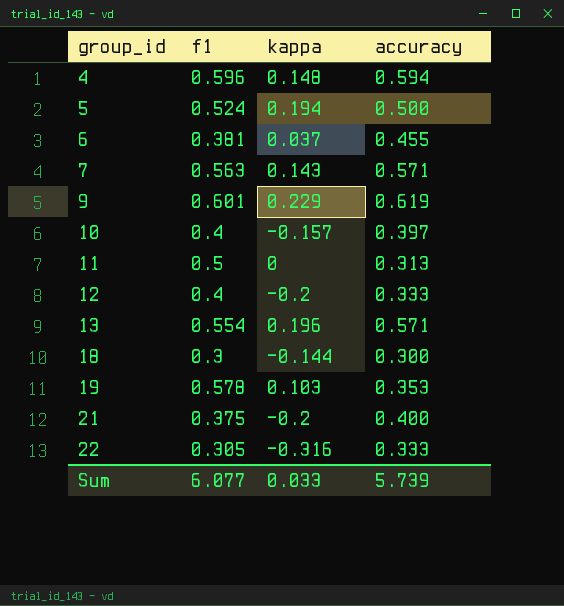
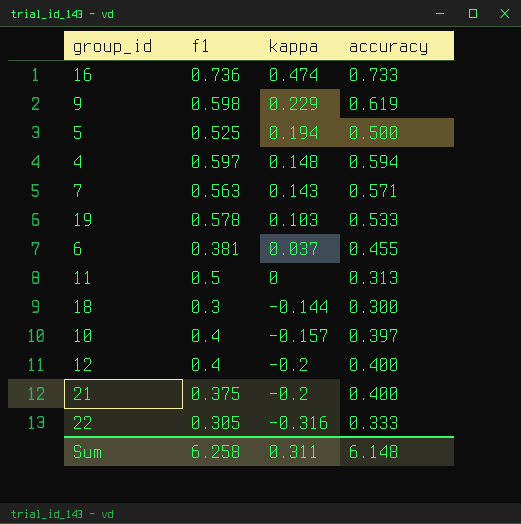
row order: group_id ascending -> kappa descending
row 13: 0.554 | 0.196 | 0.571 -> none
row 16: none -> 0.736 | 0.474 | 0.733
9 | f1: 0.601 -> 0.598
5 | f1: 0.524 -> 0.525
4 | f1: 0.596 -> 0.597
19 | accuracy: 0.353 -> 0.533
12 | accuracy: 0.333 -> 0.400
Sum | f1: 6.077 -> 6.258
Sum | kappa: 0.033 -> 0.311
Sum | accuracy: 5.739 -> 6.148

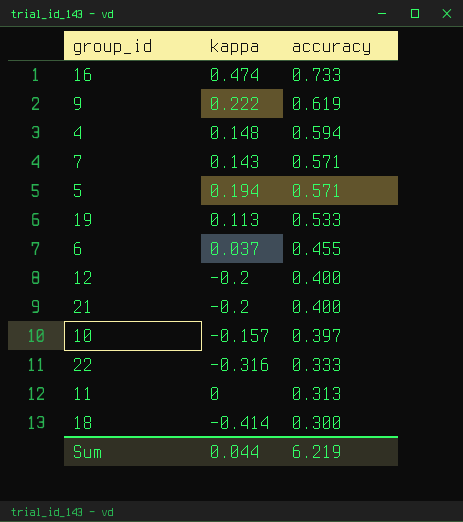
row order: kappa descending -> accuracy descending
column f1 | position: 2 -> none
9 | kappa: 0.229 -> 0.222
5 | accuracy: 0.500 -> 0.571
19 | kappa: 0.103 -> 0.113
18 | kappa: -0.144 -> -0.414
Sum | kappa: 0.311 -> 0.044
Sum | accuracy: 6.148 -> 6.219

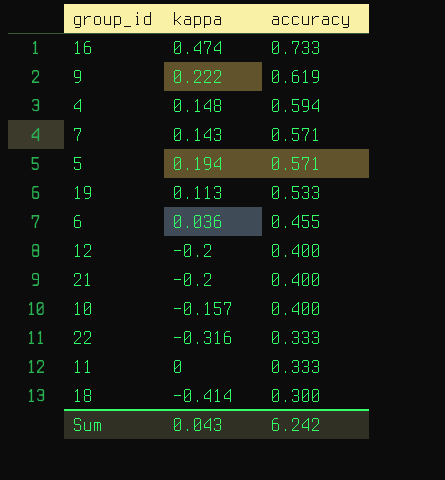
6 | kappa: 0.037 -> 0.036
10 | accuracy: 0.397 -> 0.400
11 | accuracy: 0.313 -> 0.333
Sum | kappa: 0.044 -> 0.043
Sum | accuracy: 6.219 -> 6.242

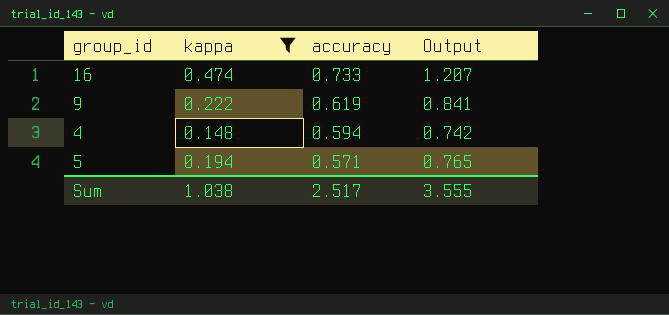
filter: none -> kappa >= 0.148
column Output | formula: none -> [kappa] + [accuracy]
Sum | kappa: 0.043 -> 1.038
Sum | accuracy: 6.242 -> 2.517

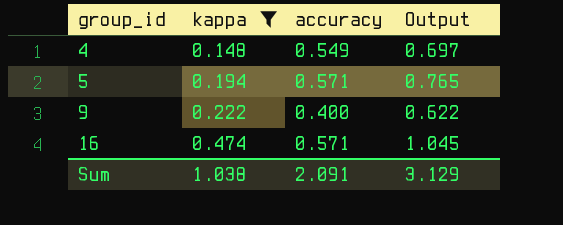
row order: accuracy descending -> group_id ascending
4 | accuracy: 0.594 -> 0.549
4 | Output: 0.742 -> 0.697
9 | accuracy: 0.619 -> 0.400
9 | Output: 0.841 -> 0.622
16 | accuracy: 0.733 -> 0.571
16 | Output: 1.207 -> 1.045
Sum | accuracy: 2.517 -> 2.091
Sum | Output: 3.555 -> 3.129

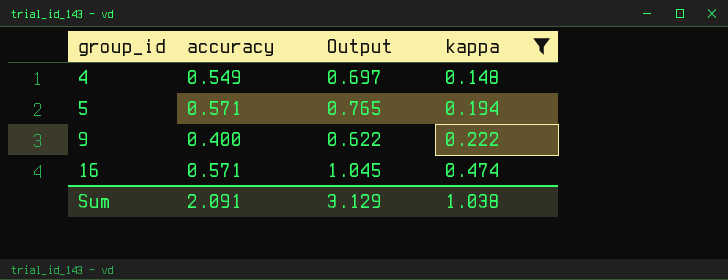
column kappa | position: 2 -> 4

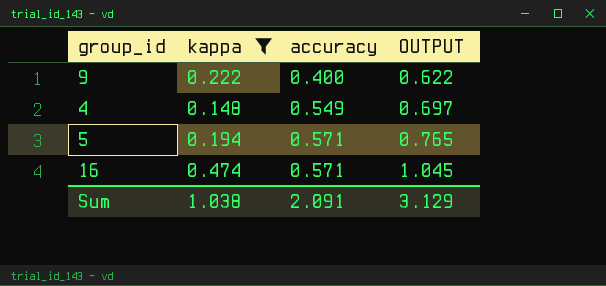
row order: group_id ascending -> accuracy ascending
column kappa | position: 4 -> 2
column name: Output -> OUTPUT

